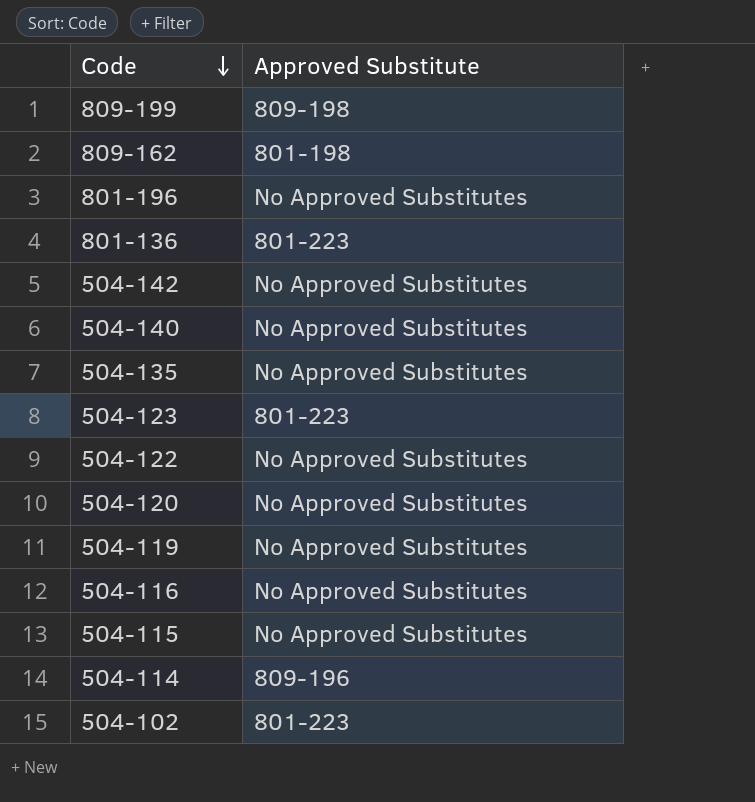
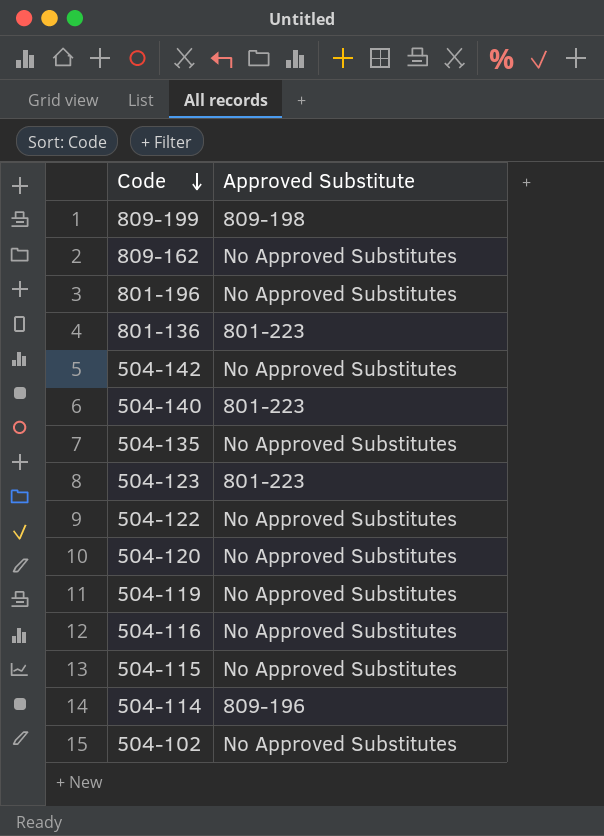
809-162 | Approved Substitute: 801-198 -> No Approved Substitutes
504-140 | Approved Substitute: No Approved Substitutes -> 801-223
504-102 | Approved Substitute: 801-223 -> No Approved Substitutes

